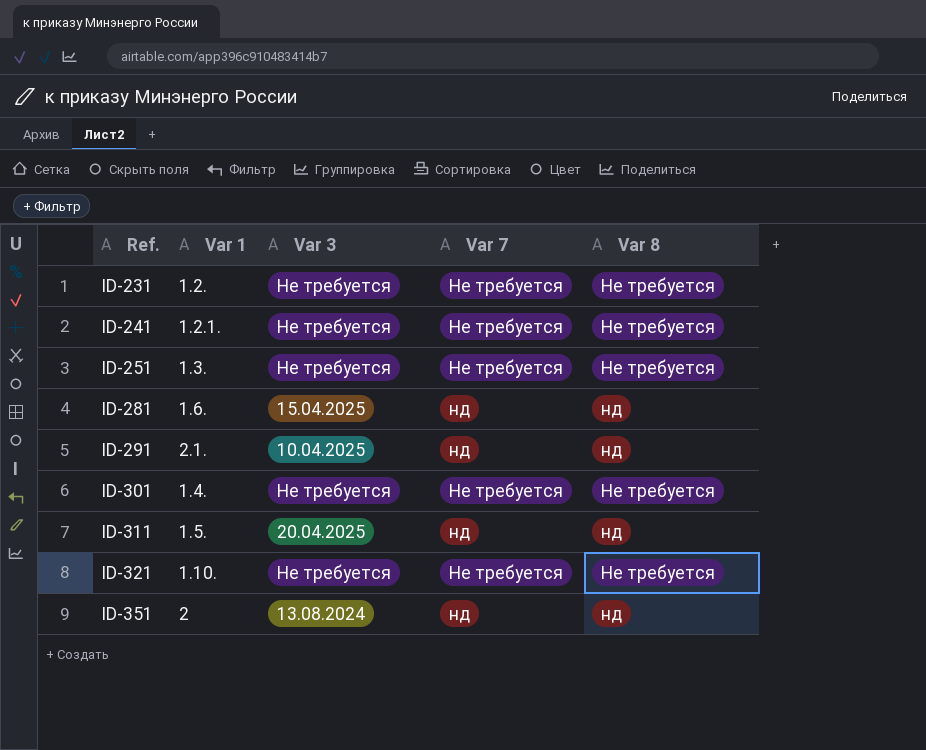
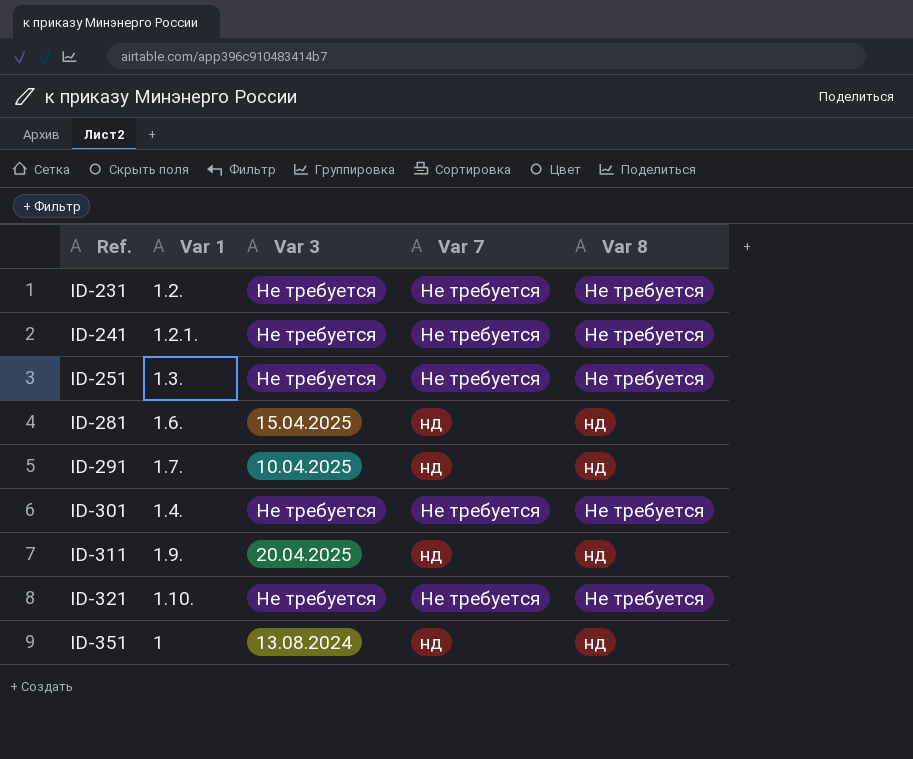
ID-291 | Var 1: 2.1. -> 1.7.
ID-311 | Var 1: 1.5. -> 1.9.
ID-351 | Var 1: 2 -> 1

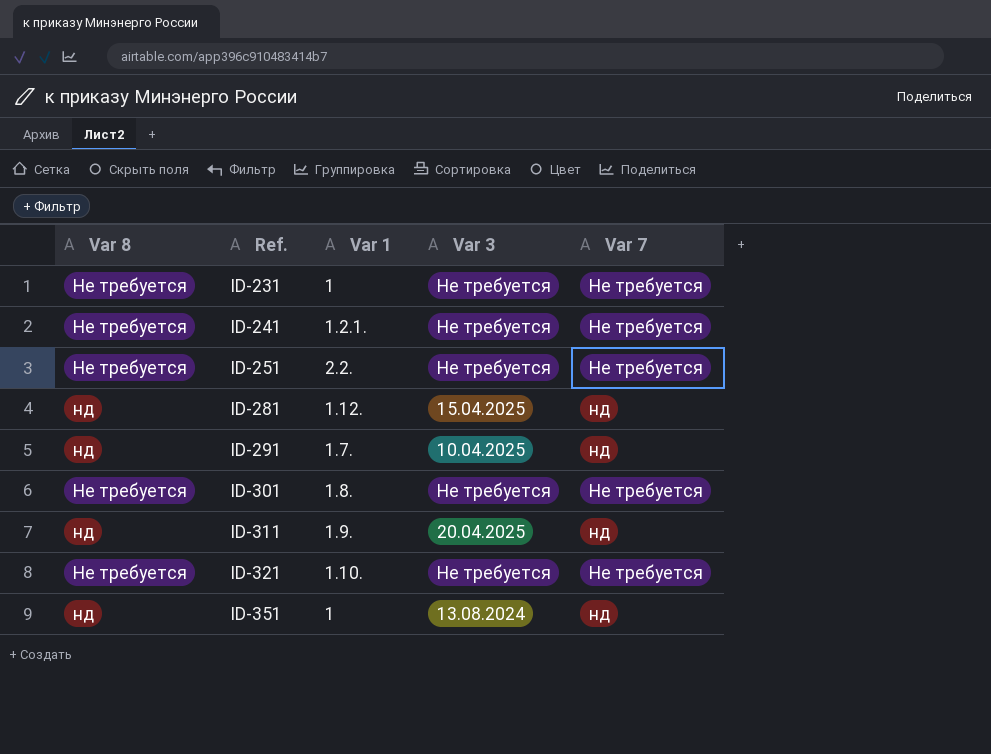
column Var 8 | position: 5 -> 1
ID-231 | Var 1: 1.2. -> 1
ID-251 | Var 1: 1.3. -> 2.2.
ID-281 | Var 1: 1.6. -> 1.12.
ID-301 | Var 1: 1.4. -> 1.8.

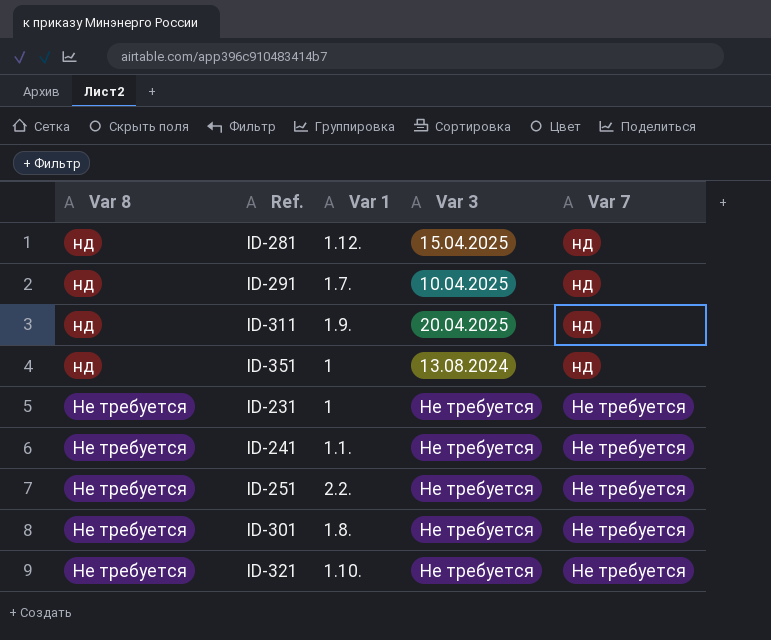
row order: Ref. ascending -> Var 8 ascending
ID-241 | Var 1: 1.2.1. -> 1.1.

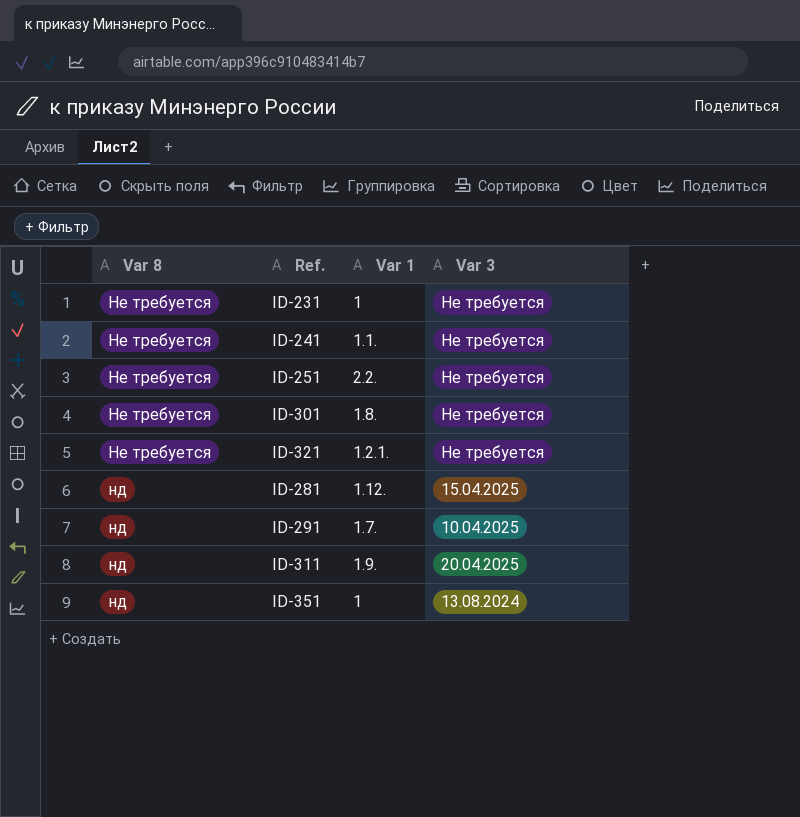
row order: Var 8 ascending -> Var 8 descending
column Var 7 | position: 5 -> none
ID-321 | Var 1: 1.10. -> 1.2.1.

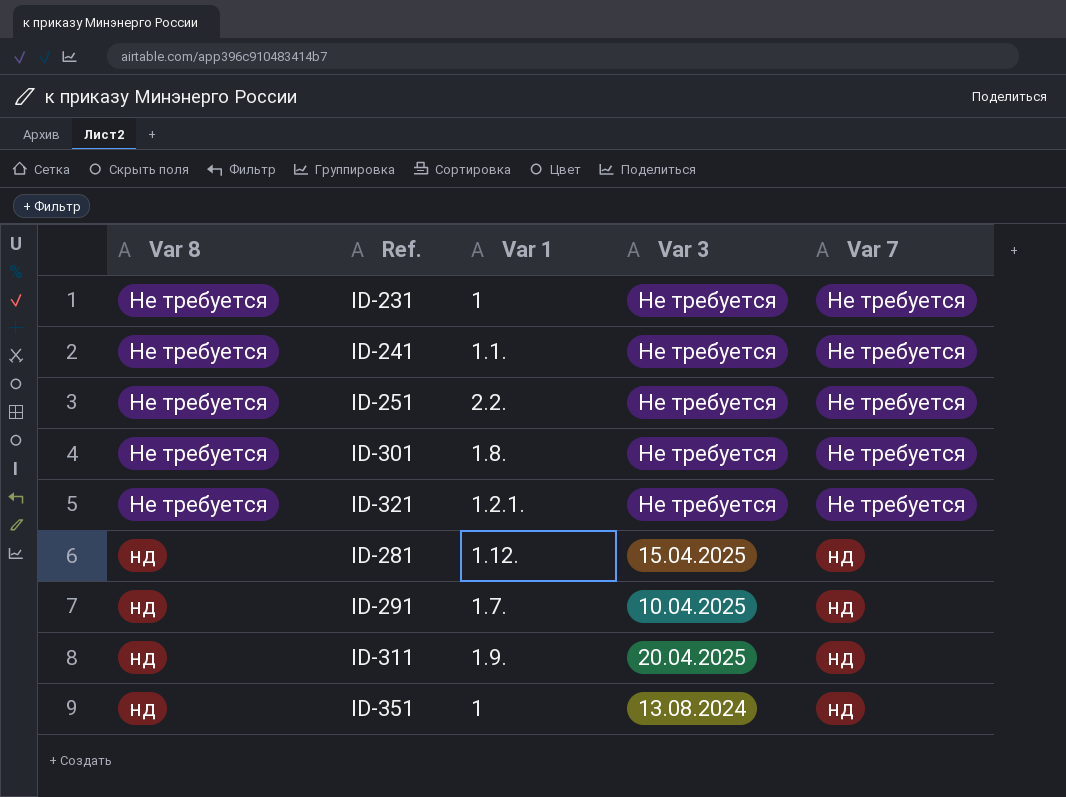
column Var 7 | position: none -> 5

